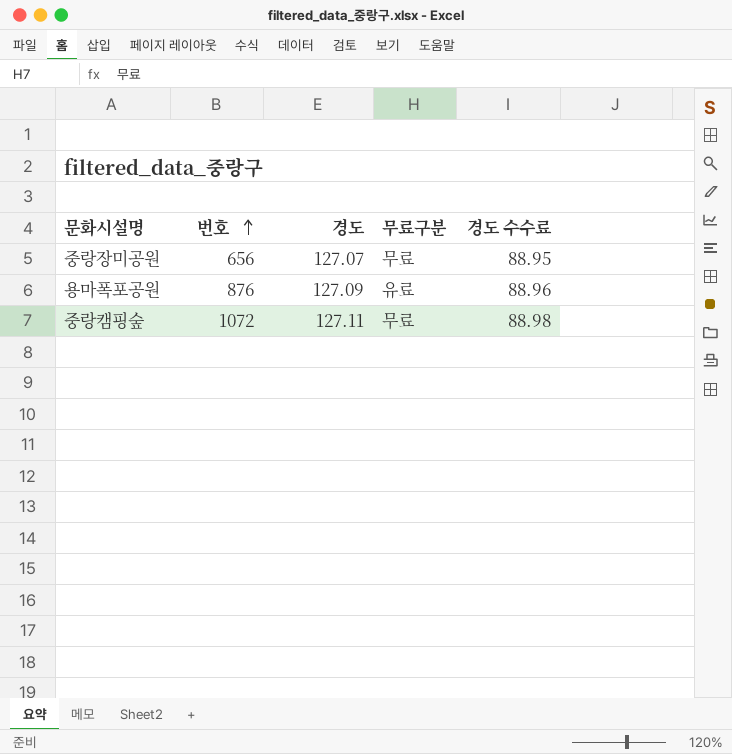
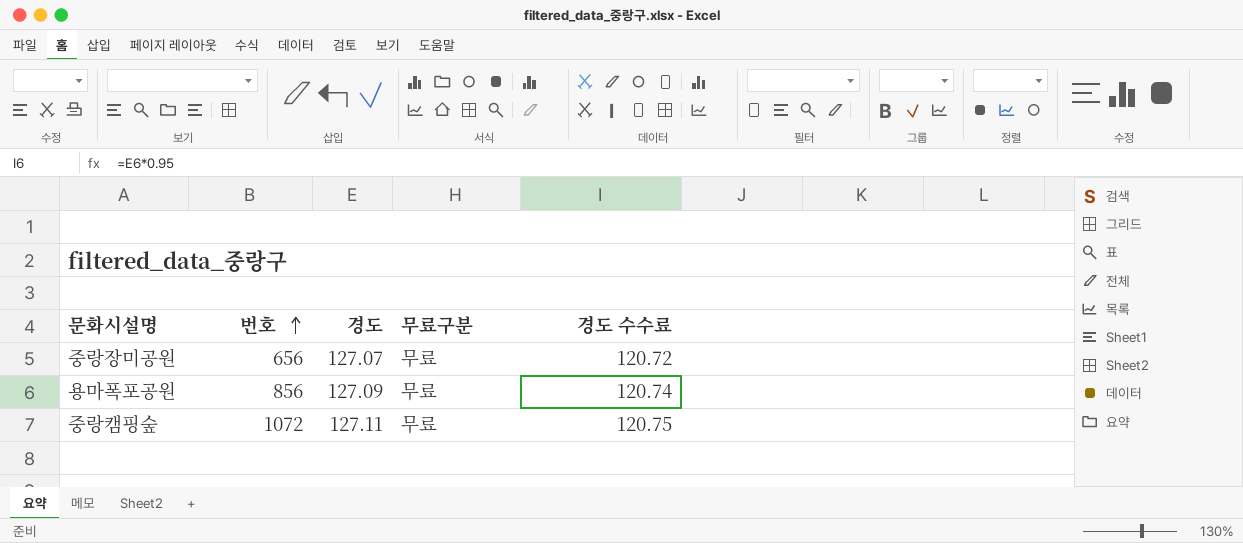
column 경도 수수료 | formula: [경도] * 0.7 -> [경도] * 0.95
용마폭포공원 | 번호: 876 -> 856
용마폭포공원 | 무료구분: 유료 -> 무료

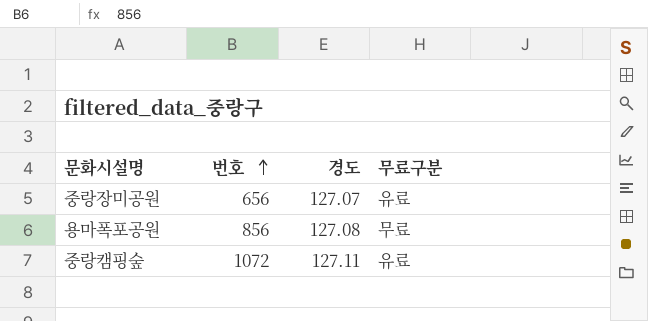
column 경도 수수료 | formula: [경도] * 0.95 -> none
중랑장미공원 | 무료구분: 무료 -> 유료
용마폭포공원 | 경도: 127.09 -> 127.08
중랑캠핑숲 | 무료구분: 무료 -> 유료

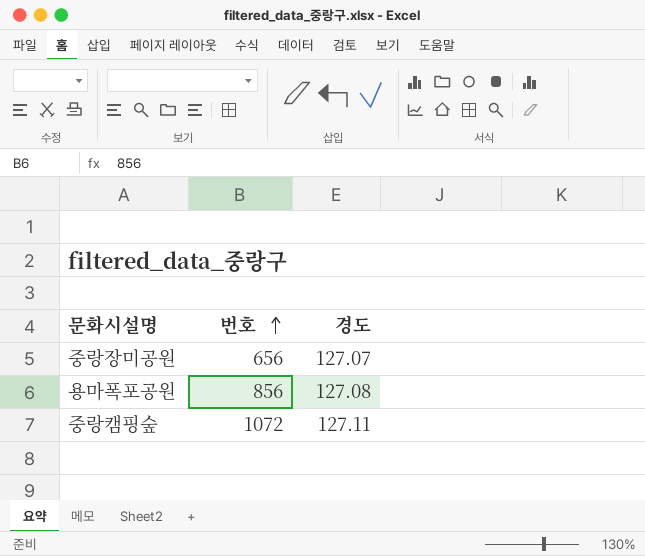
column 무료구분 | position: 4 -> none

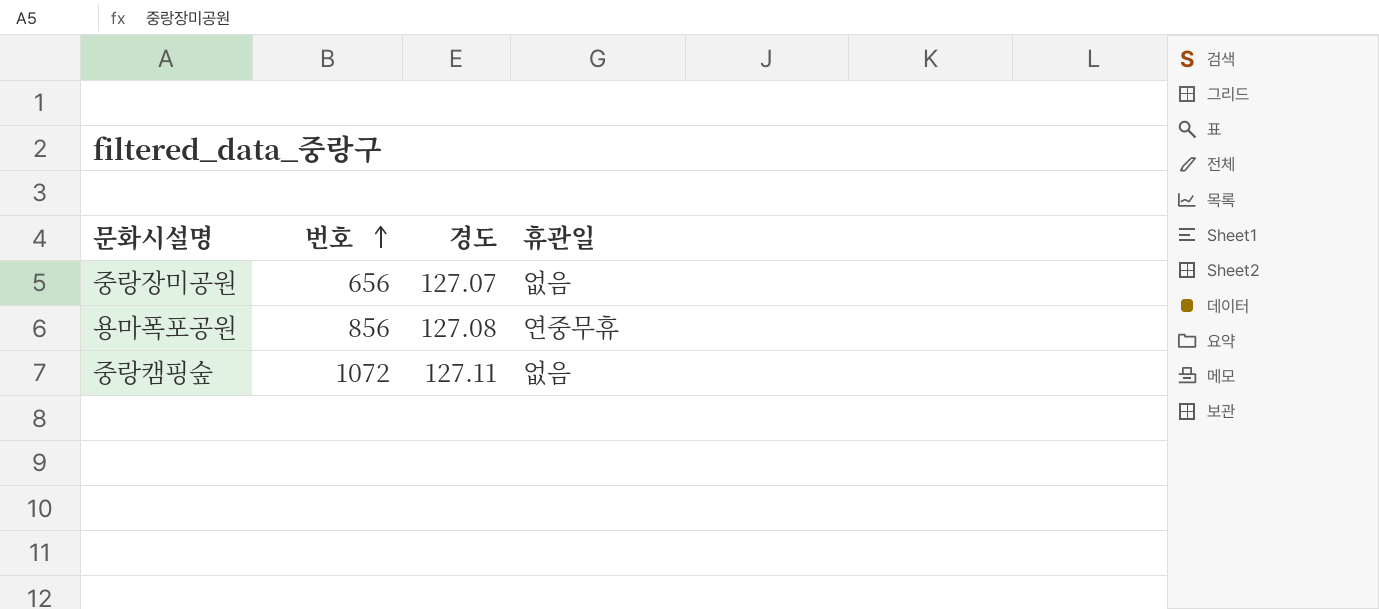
column 휴관일 | position: none -> 4

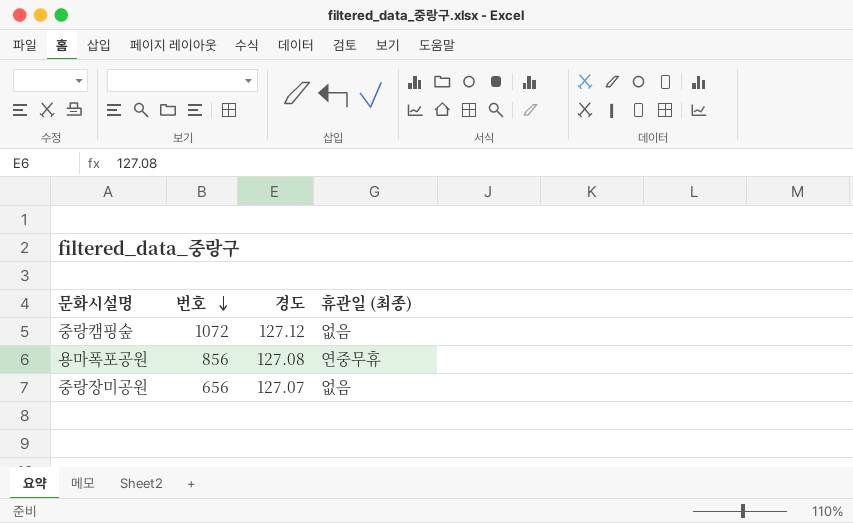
row order: 번호 ascending -> 번호 descending
column name: 휴관일 -> 휴관일 (최종)
중랑캠핑숲 | 경도: 127.11 -> 127.12

